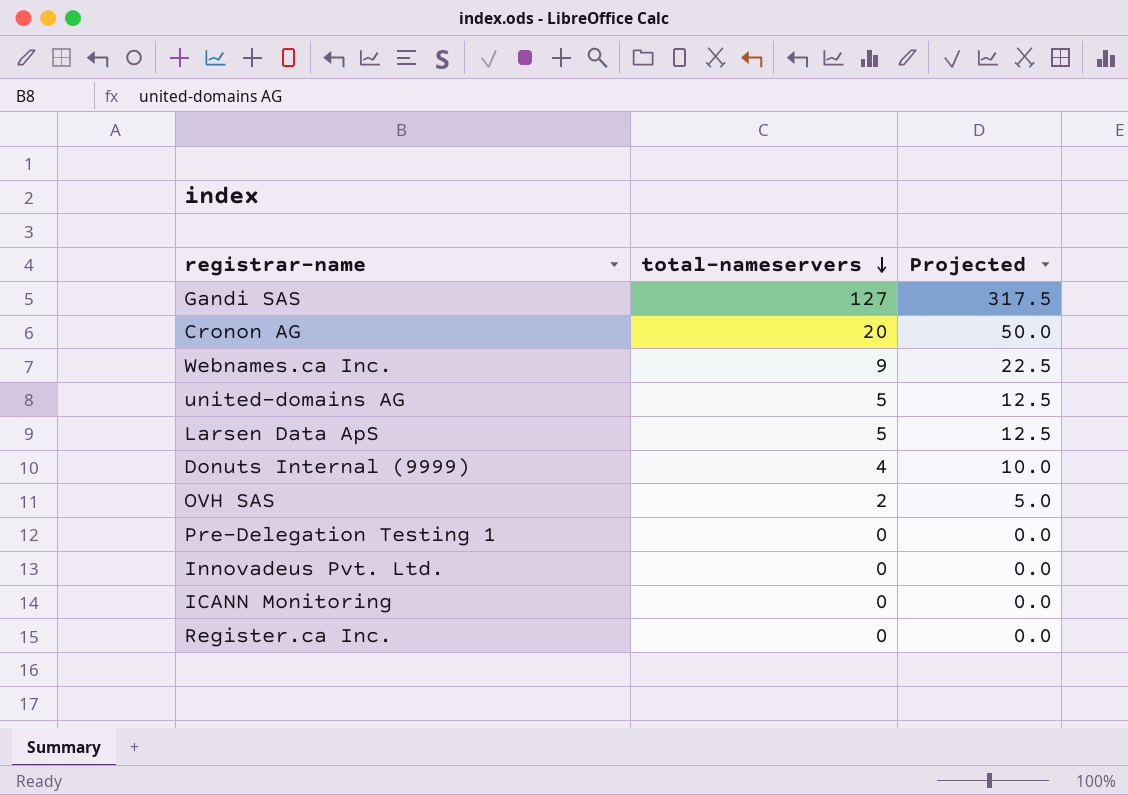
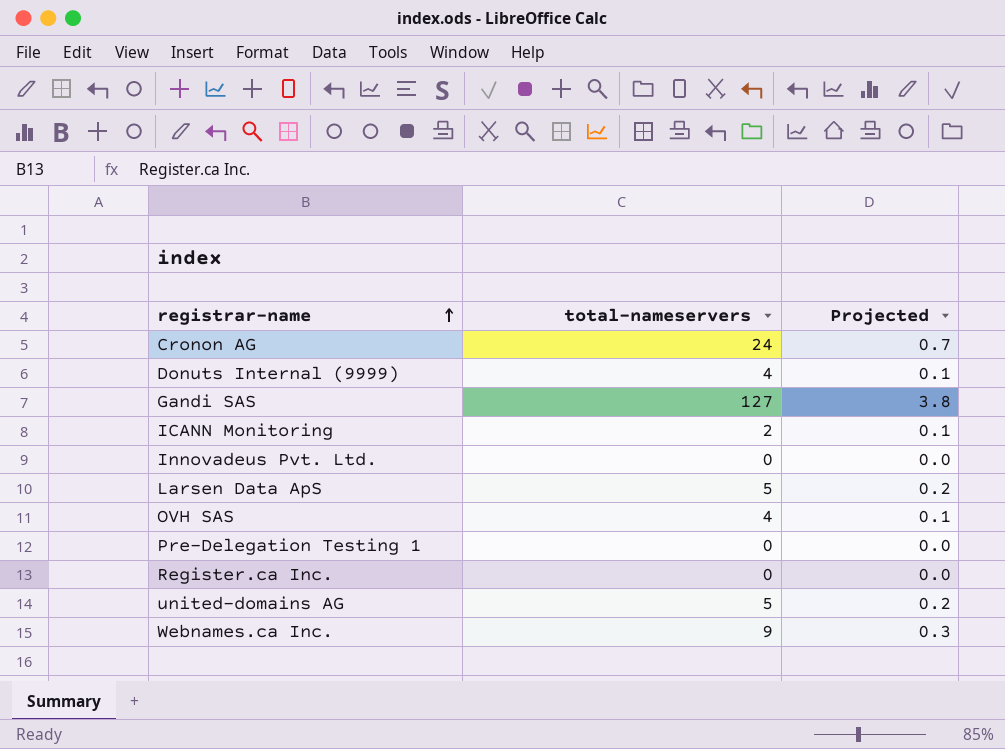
row order: total-nameservers descending -> registrar-name ascending
column Projected | formula: [total-nameservers] * 2.5 -> [total-nameservers] * 0.03
Cronon AG | total-nameservers: 20 -> 24
ICANN Monitoring | total-nameservers: 0 -> 2
OVH SAS | total-nameservers: 2 -> 4

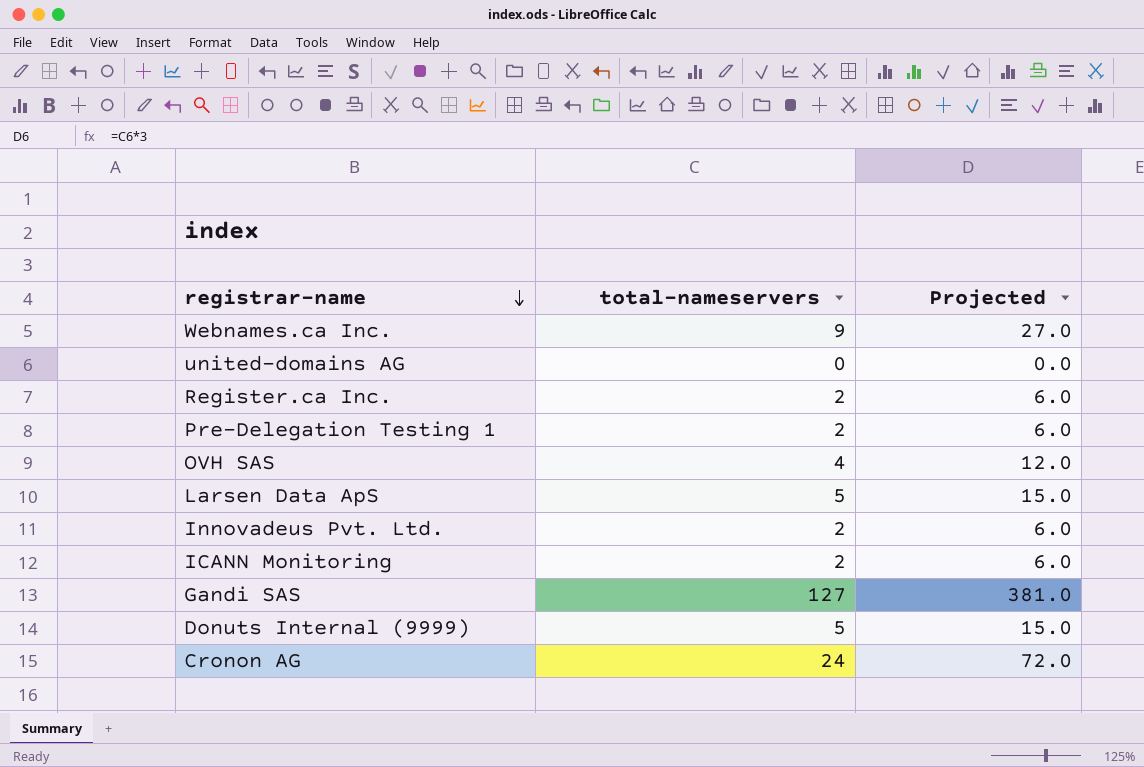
row order: registrar-name ascending -> registrar-name descending
column Projected | formula: [total-nameservers] * 0.03 -> [total-nameservers] * 3
united-domains AG | total-nameservers: 5 -> 0
Register.ca Inc. | total-nameservers: 0 -> 2
Pre-Delegation Testing 1 | total-nameservers: 0 -> 2
Innovadeus Pvt. Ltd. | total-nameservers: 0 -> 2
Donuts Internal (9999) | total-nameservers: 4 -> 5

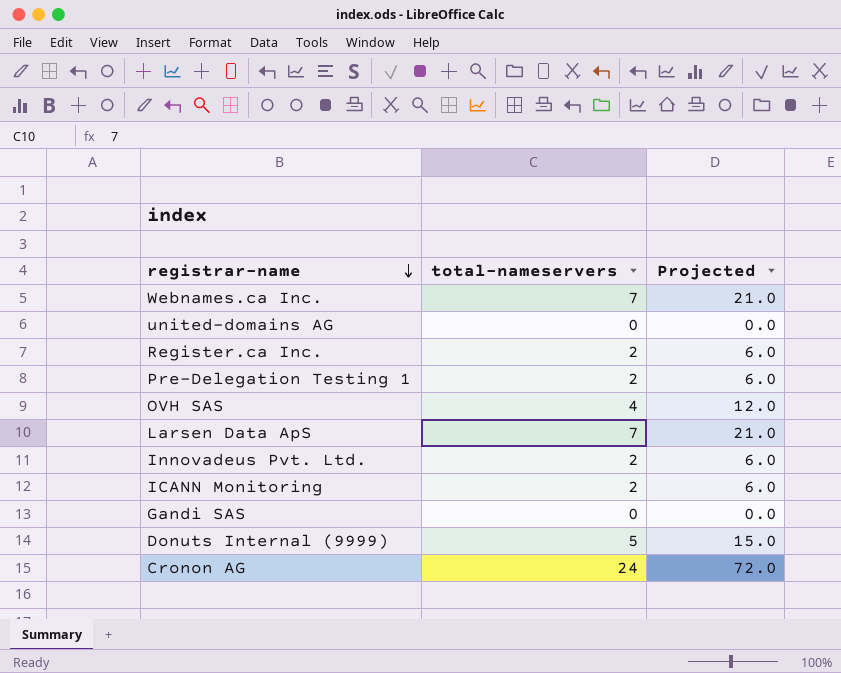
Webnames.ca Inc. | total-nameservers: 9 -> 7
Webnames.ca Inc. | Projected: 27.0 -> 21.0
Larsen Data ApS | total-nameservers: 5 -> 7
Larsen Data ApS | Projected: 15.0 -> 21.0
Gandi SAS | total-nameservers: 127 -> 0
Gandi SAS | Projected: 381.0 -> 0.0

